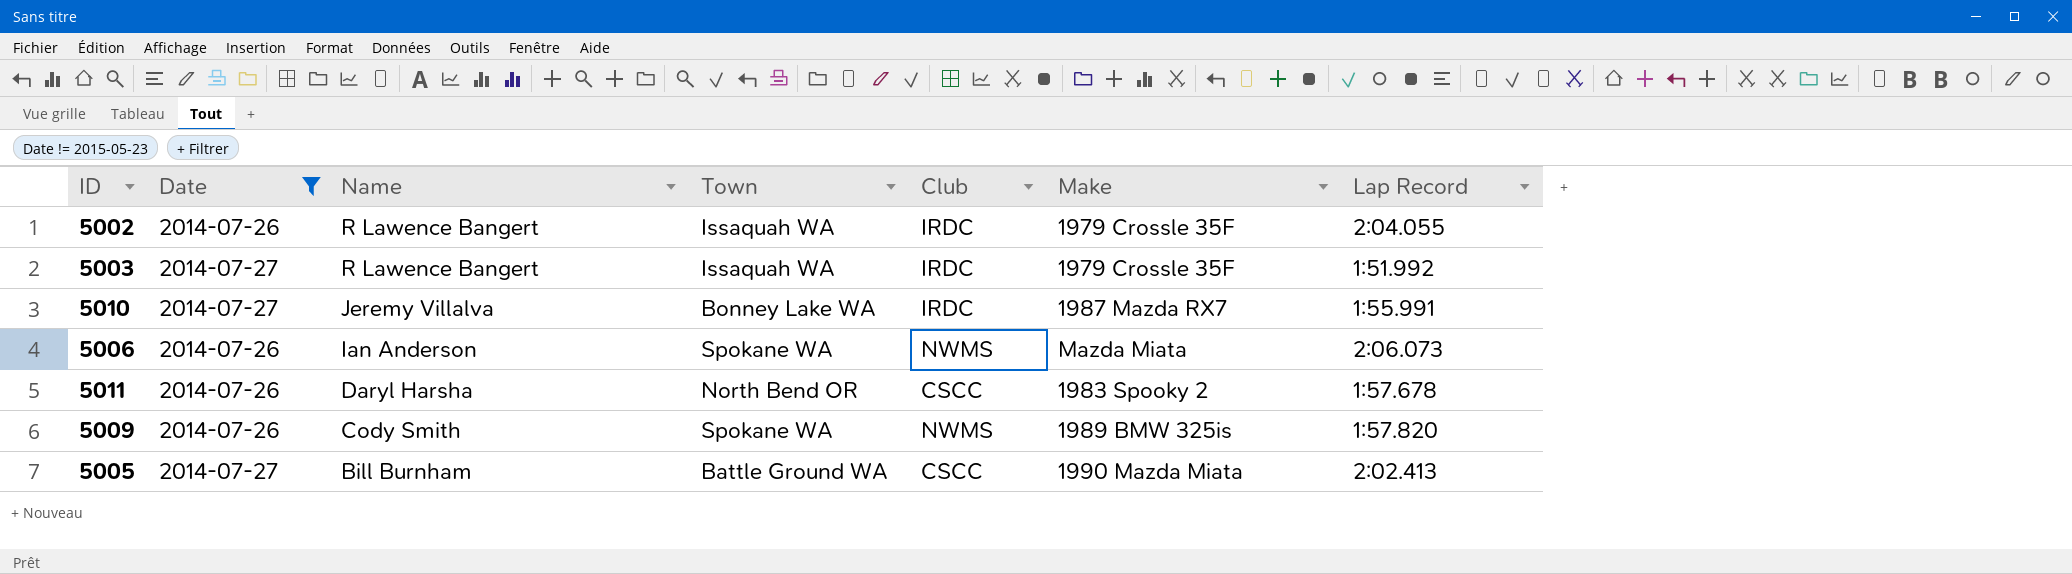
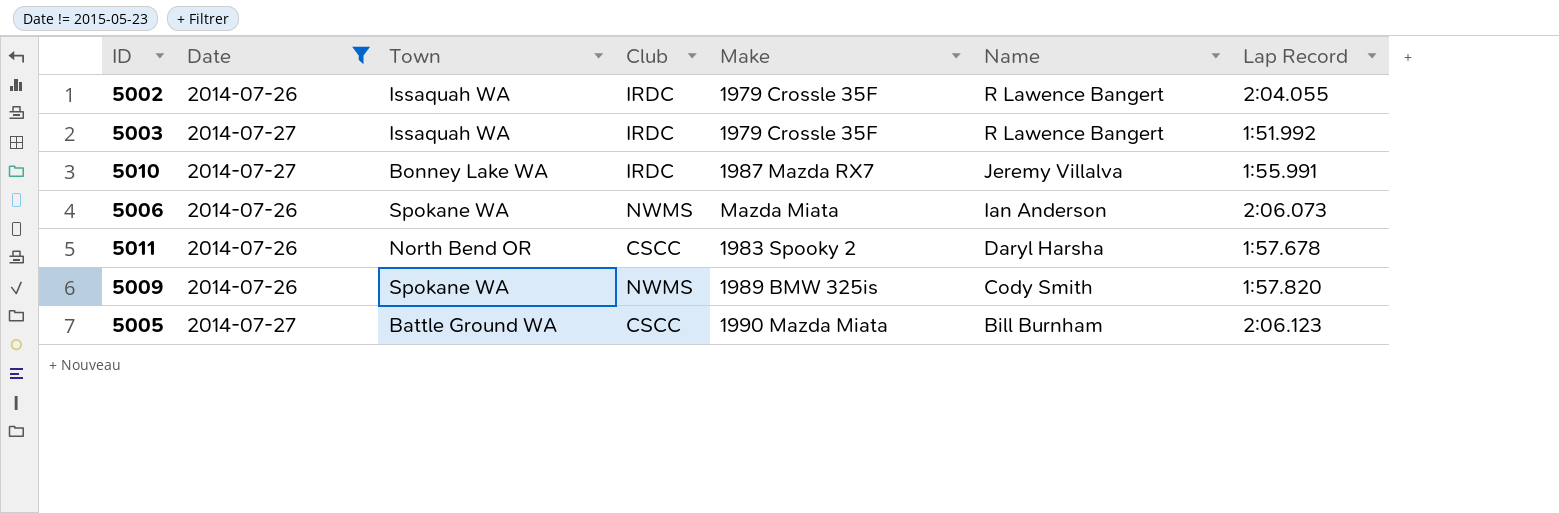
column Name | position: 3 -> 6
5005 | Lap Record: 2:02.413 -> 2:06.123

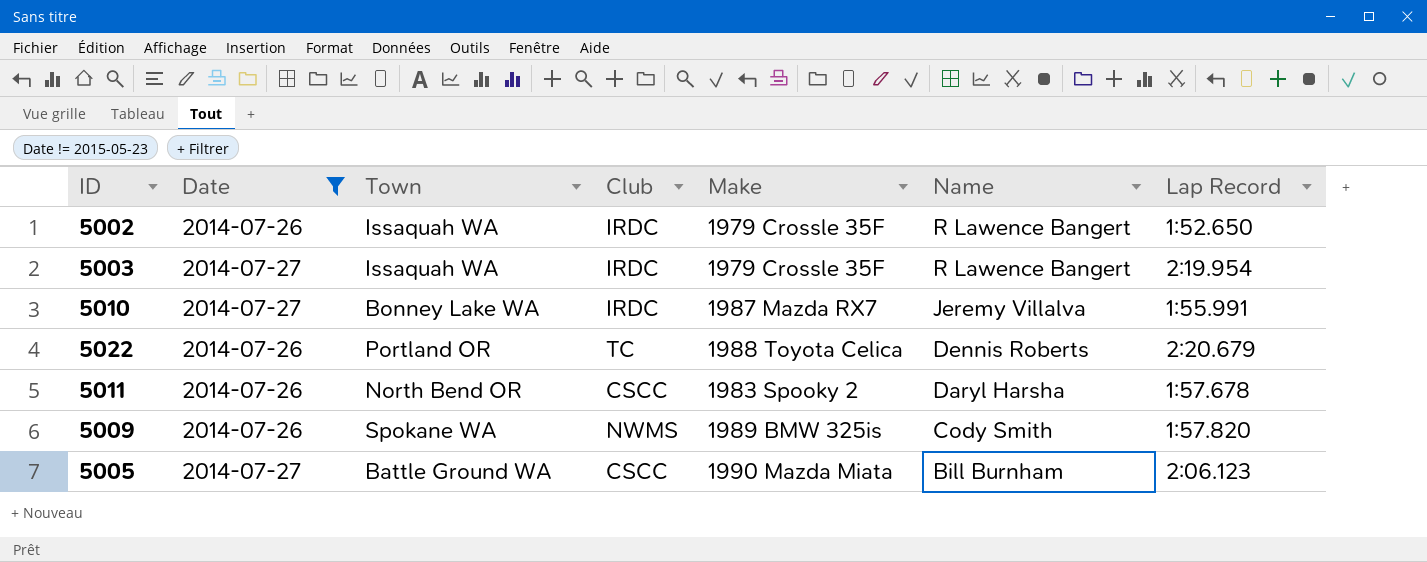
row 5006: 2014-07-26 | Spokane WA | NWMS | Mazda Miata | Ian Anderson | 2:06.073 -> none
5002 | Lap Record: 2:04.055 -> 1:52.650
5003 | Lap Record: 1:51.992 -> 2:19.954
row 5022: none -> 2014-07-26 | Portland OR | TC | 1988 Toyota Celica | Dennis Roberts | 2:20.679

